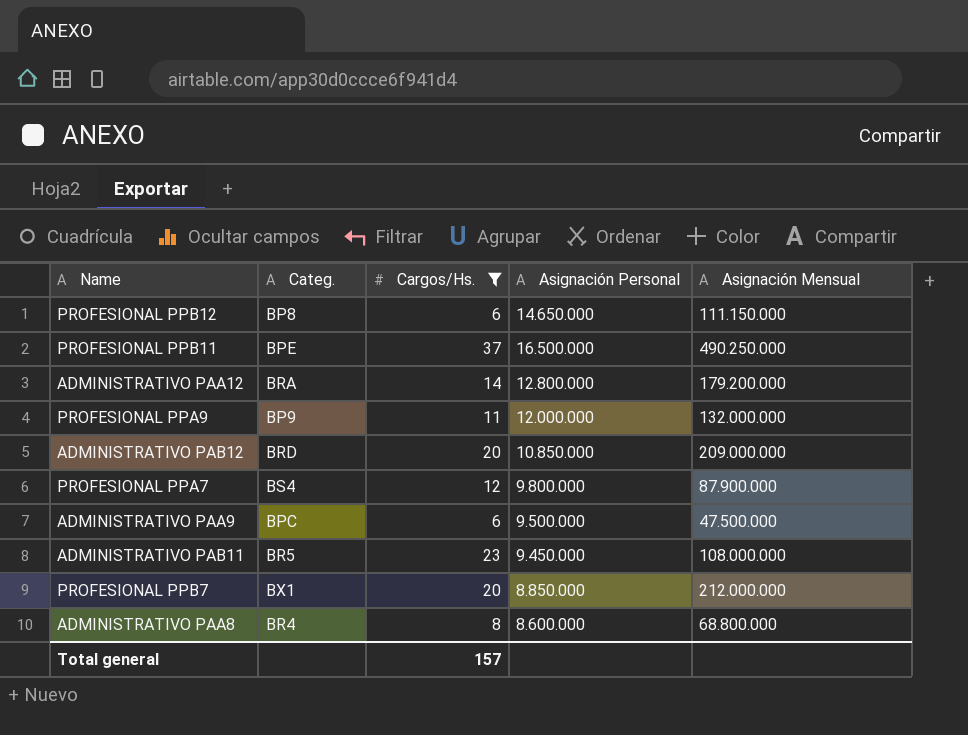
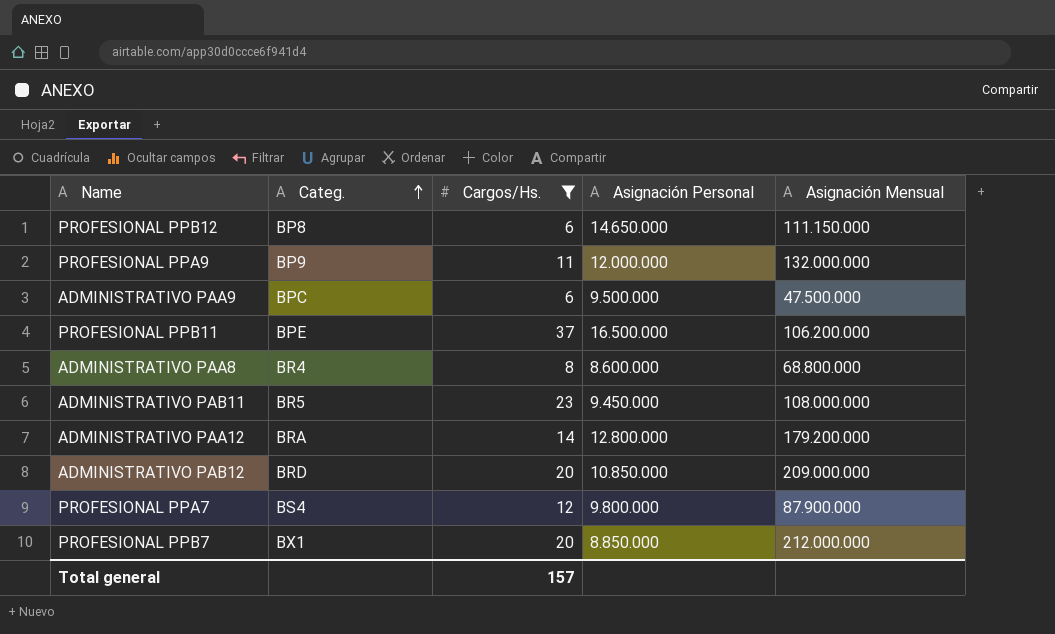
row order: none -> Categ. ascending
PROFESIONAL PPB11 | Asignación Mensual: 490.250.000 -> 106.200.000

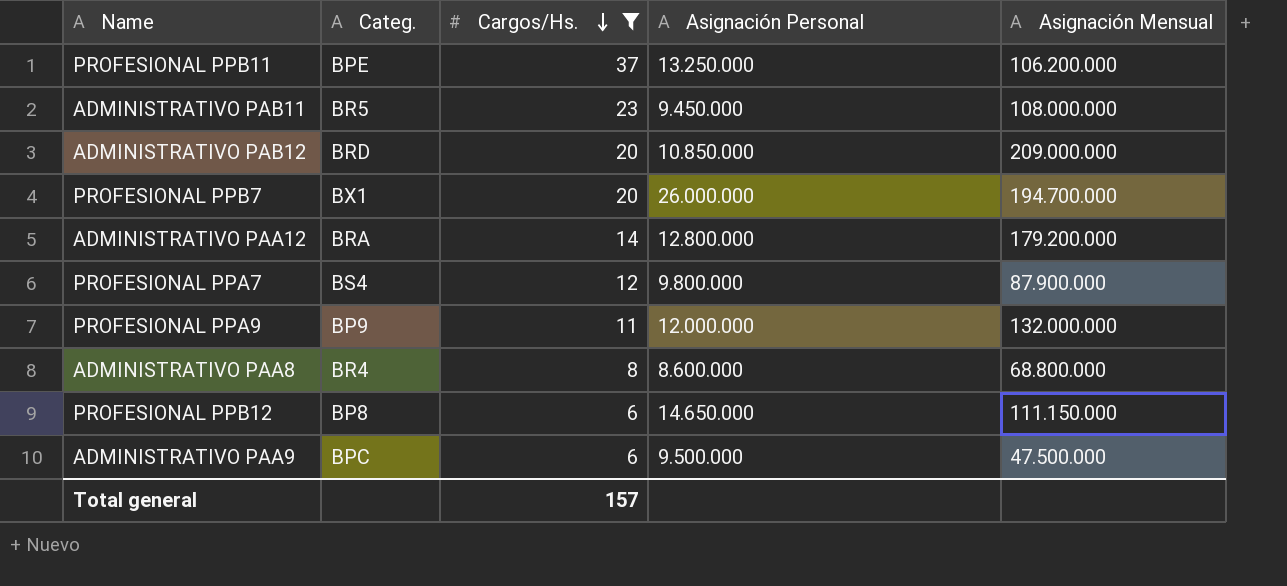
row order: Categ. ascending -> Cargos/Hs. descending
PROFESIONAL PPB11 | Asignación Personal: 16.500.000 -> 13.250.000
PROFESIONAL PPB7 | Asignación Personal: 8.850.000 -> 26.000.000
PROFESIONAL PPB7 | Asignación Mensual: 212.000.000 -> 194.700.000

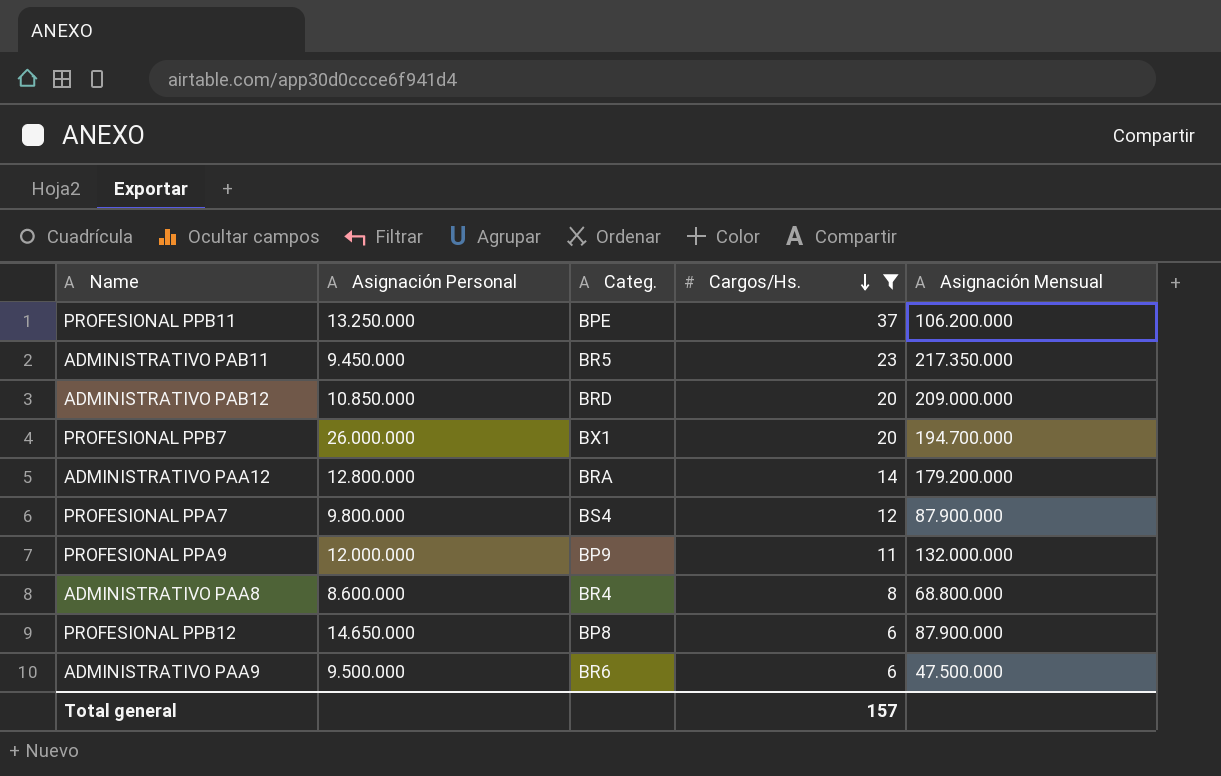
column Asignación Personal | position: 4 -> 2
ADMINISTRATIVO PAB11 | Asignación Mensual: 108.000.000 -> 217.350.000
PROFESIONAL PPB12 | Asignación Mensual: 111.150.000 -> 87.900.000
ADMINISTRATIVO PAA9 | Categ.: BPC -> BR6

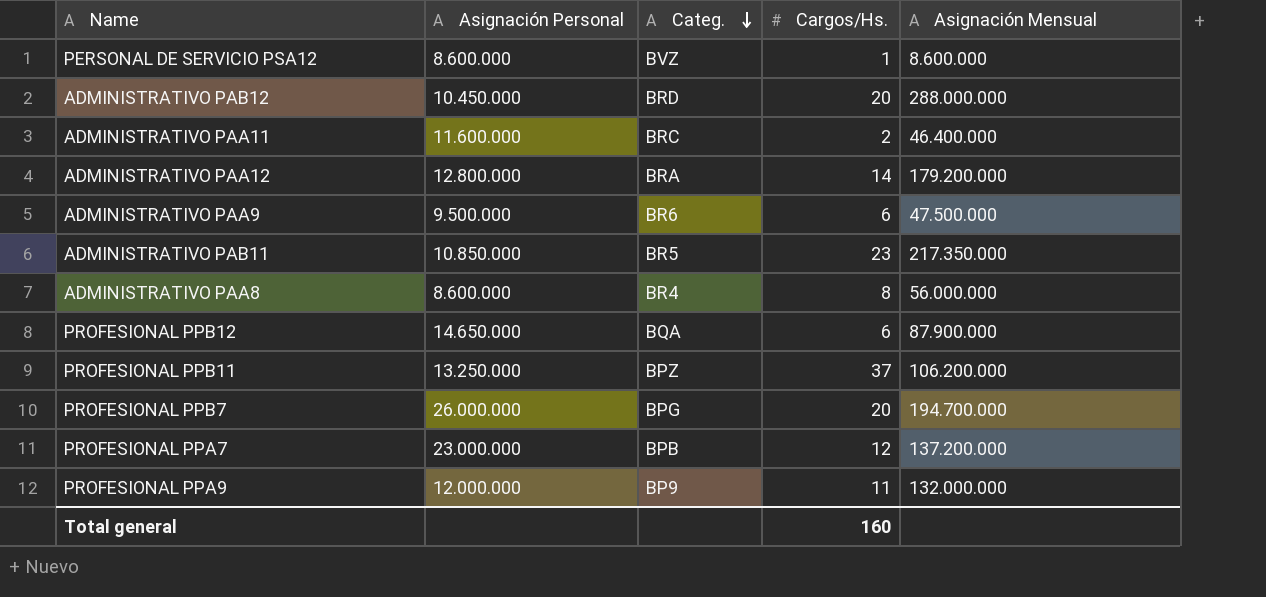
filter: Cargos/Hs. >= 6 -> none
row order: Cargos/Hs. descending -> Categ. descending
ADMINISTRATIVO PAB12 | Asignación Personal: 10.850.000 -> 10.450.000
ADMINISTRATIVO PAB12 | Asignación Mensual: 209.000.000 -> 288.000.000
ADMINISTRATIVO PAB11 | Asignación Personal: 9.450.000 -> 10.850.000
ADMINISTRATIVO PAA8 | Asignación Mensual: 68.800.000 -> 56.000.000
PROFESIONAL PPB12 | Categ.: BP8 -> BQA
PROFESIONAL PPB11 | Categ.: BPE -> BPZ
PROFESIONAL PPB7 | Categ.: BX1 -> BPG
PROFESIONAL PPA7 | Asignación Personal: 9.800.000 -> 23.000.000
PROFESIONAL PPA7 | Categ.: BS4 -> BPB
PROFESIONAL PPA7 | Asignación Mensual: 87.900.000 -> 137.200.000
Total general | Cargos/Hs.: 157 -> 160

